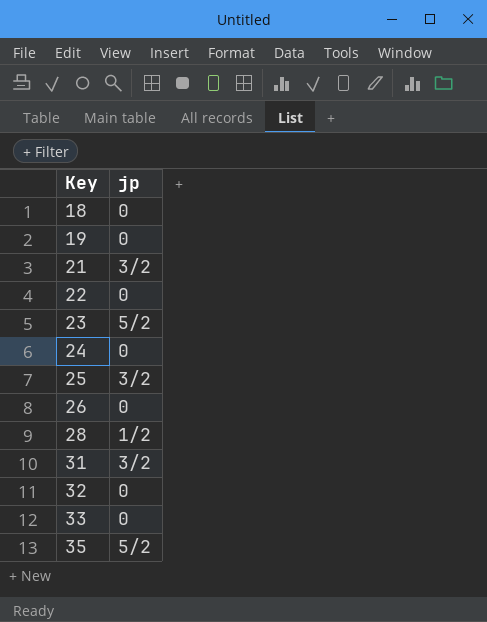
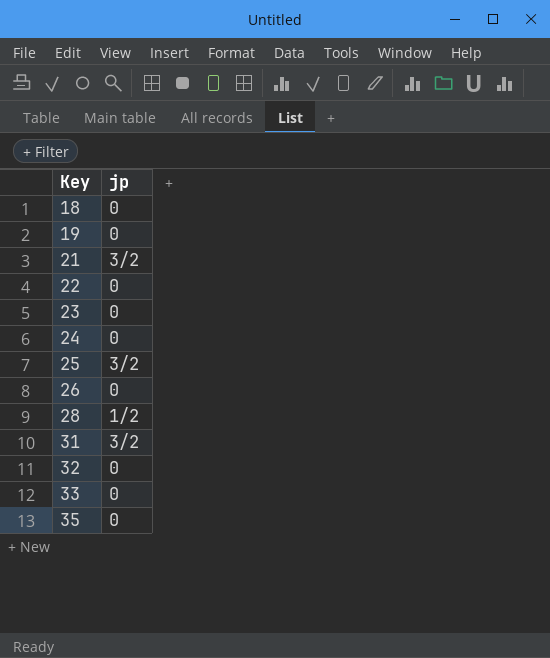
23 | jp: 5/2 -> 0
35 | jp: 5/2 -> 0

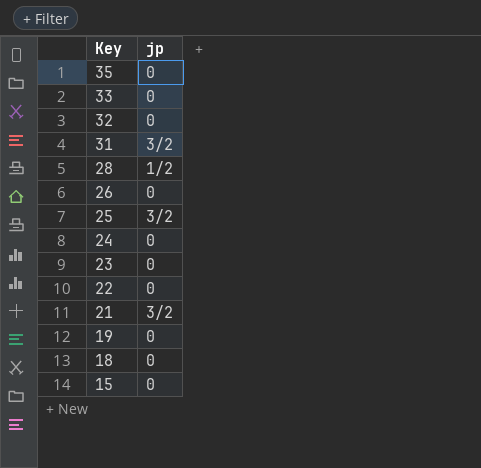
row order: Key ascending -> Key descending
row 15: none -> 0

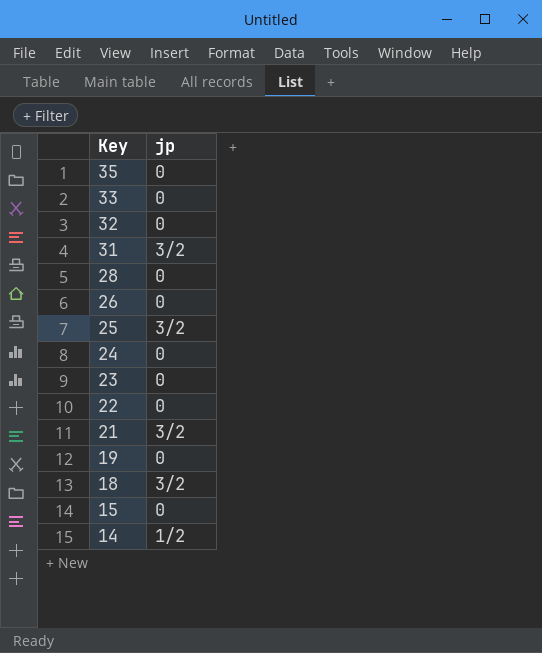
28 | jp: 1/2 -> 0
18 | jp: 0 -> 3/2
row 14: none -> 1/2

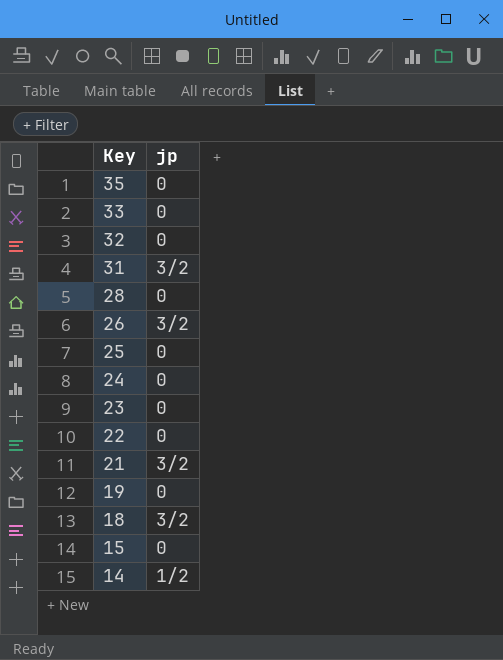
26 | jp: 0 -> 3/2
25 | jp: 3/2 -> 0

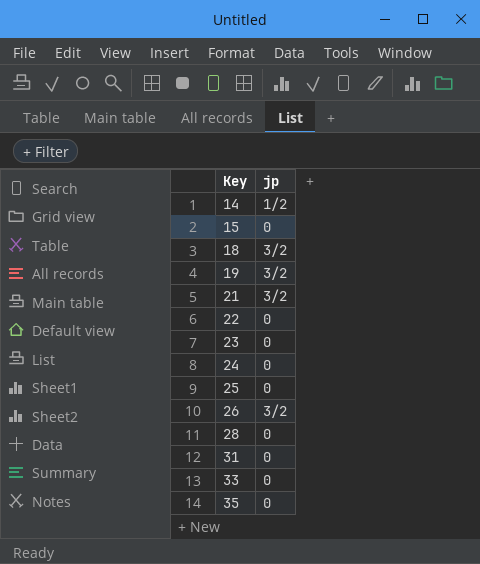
row order: Key descending -> Key ascending
row 32: 0 -> none
19 | jp: 0 -> 3/2
31 | jp: 3/2 -> 0

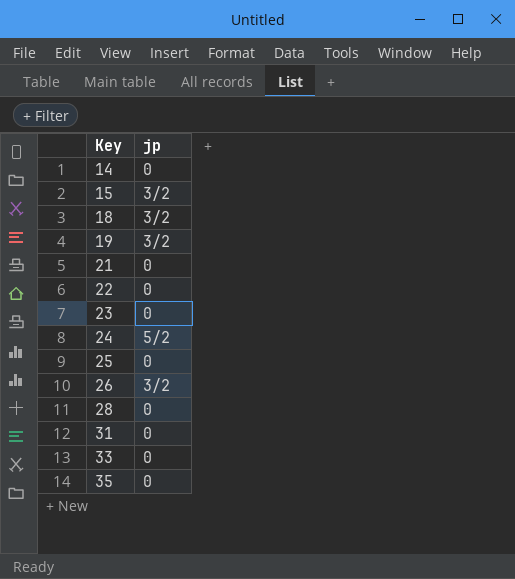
14 | jp: 1/2 -> 0
15 | jp: 0 -> 3/2
21 | jp: 3/2 -> 0
24 | jp: 0 -> 5/2

